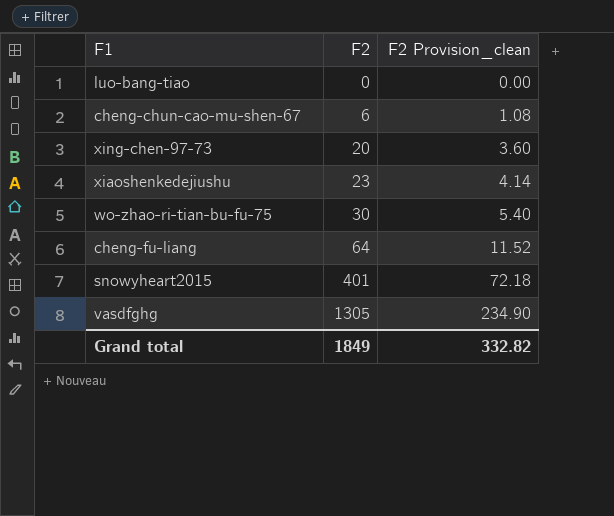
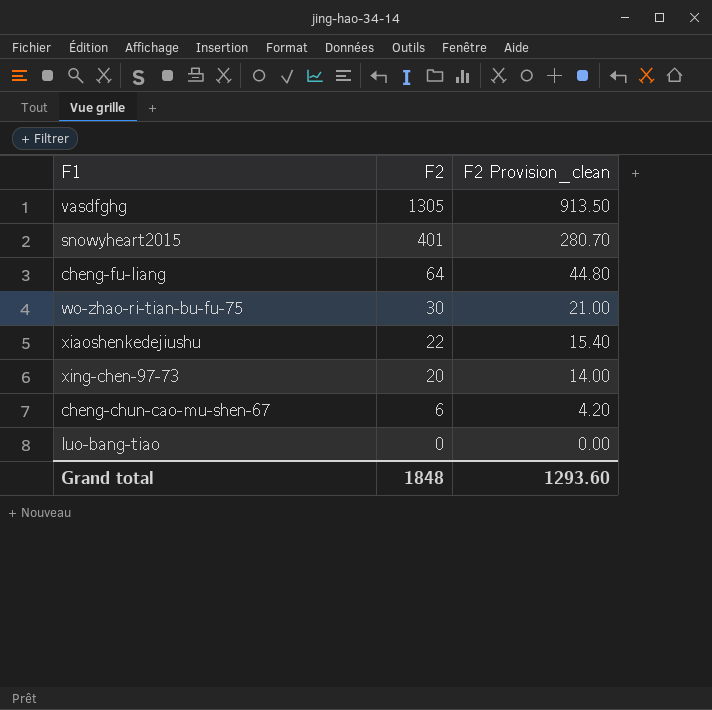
row order: F2 ascending -> F2 descending
column F2 Provision_clean | formula: [F2] * 0.18 -> [F2] * 0.7
xiaoshenkedejiushu | F2: 23 -> 22
Grand total | F2: 1849 -> 1848
Grand total | F2 Provision_clean: 332.82 -> 1293.60

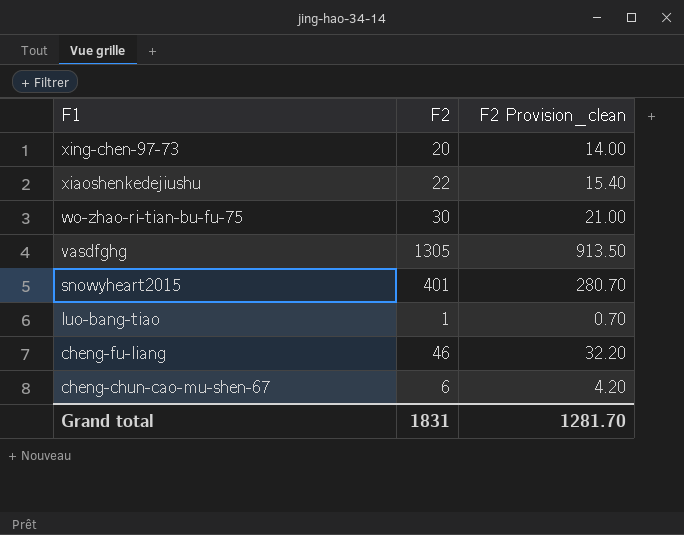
row order: F2 descending -> F1 descending
luo-bang-tiao | F2: 0 -> 1
luo-bang-tiao | F2 Provision_clean: 0.00 -> 0.70
cheng-fu-liang | F2: 64 -> 46
cheng-fu-liang | F2 Provision_clean: 44.80 -> 32.20
Grand total | F2: 1848 -> 1831
Grand total | F2 Provision_clean: 1293.60 -> 1281.70

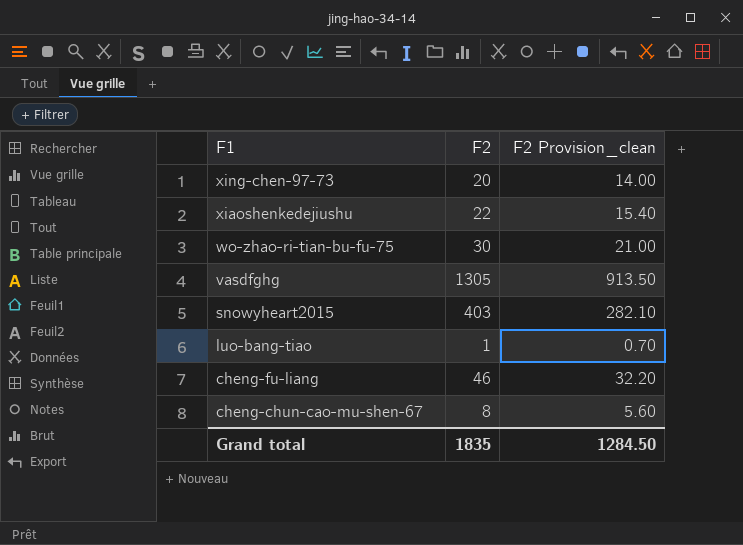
snowyheart2015 | F2: 401 -> 403
snowyheart2015 | F2 Provision_clean: 280.70 -> 282.10
cheng-chun-cao-mu-shen-67 | F2: 6 -> 8
cheng-chun-cao-mu-shen-67 | F2 Provision_clean: 4.20 -> 5.60
Grand total | F2: 1831 -> 1835
Grand total | F2 Provision_clean: 1281.70 -> 1284.50

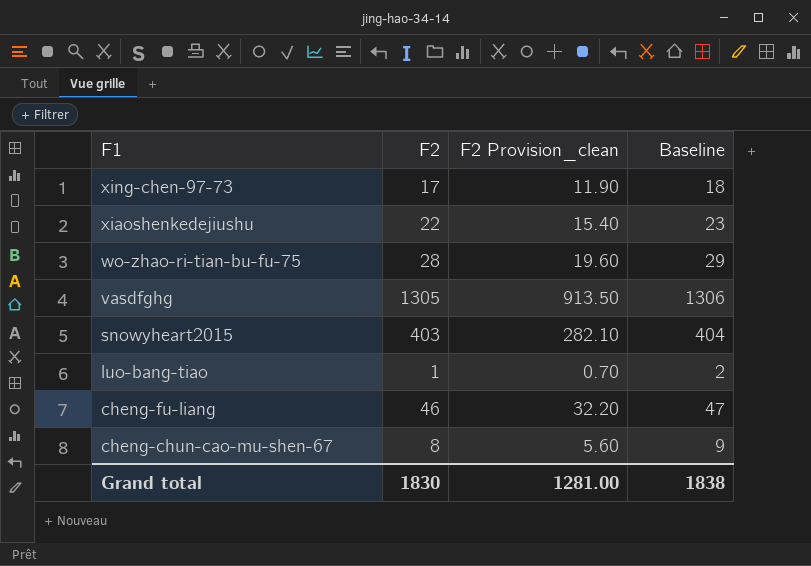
column Baseline | formula: none -> [F2] + 1
xing-chen-97-73 | F2: 20 -> 17
xing-chen-97-73 | F2 Provision_clean: 14.00 -> 11.90
wo-zhao-ri-tian-bu-fu-75 | F2: 30 -> 28
wo-zhao-ri-tian-bu-fu-75 | F2 Provision_clean: 21.00 -> 19.60
Grand total | F2: 1835 -> 1830
Grand total | F2 Provision_clean: 1284.50 -> 1281.00

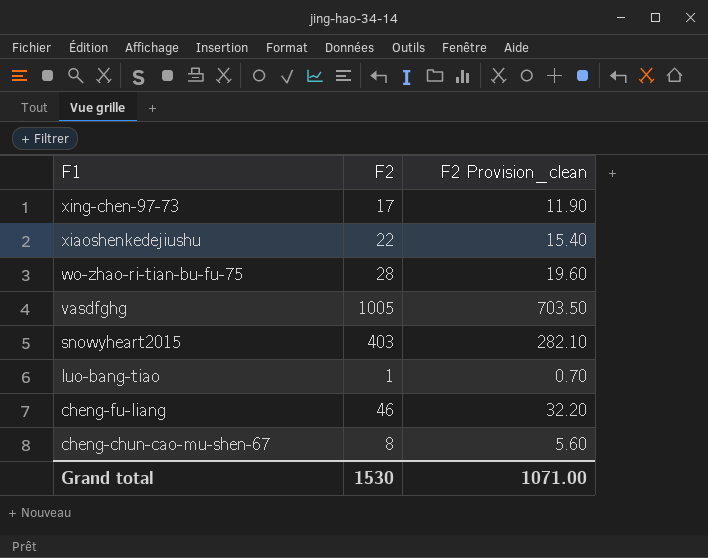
column Baseline | formula: [F2] + 1 -> none
vasdfghg | F2: 1305 -> 1005
vasdfghg | F2 Provision_clean: 913.50 -> 703.50
Grand total | F2: 1830 -> 1530
Grand total | F2 Provision_clean: 1281.00 -> 1071.00

